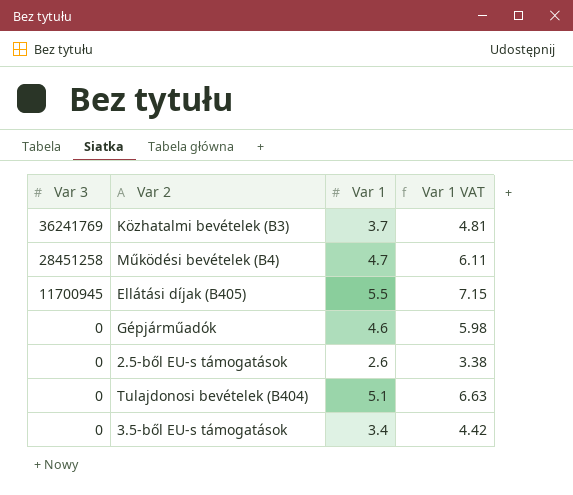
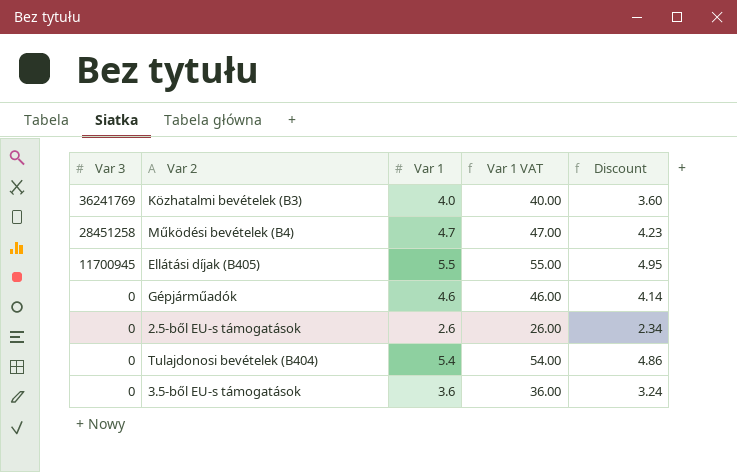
column Var 1 VAT | formula: [Var 1] * 1.3 -> [Var 1] * 10
column Discount | formula: none -> [Var 1] * 0.9
Közhatalmi bevételek (B3) | Var 1: 3.7 -> 4.0
Tulajdonosi bevételek (B404) | Var 1: 5.1 -> 5.4
3.5-ből EU-s támogatások | Var 1: 3.4 -> 3.6

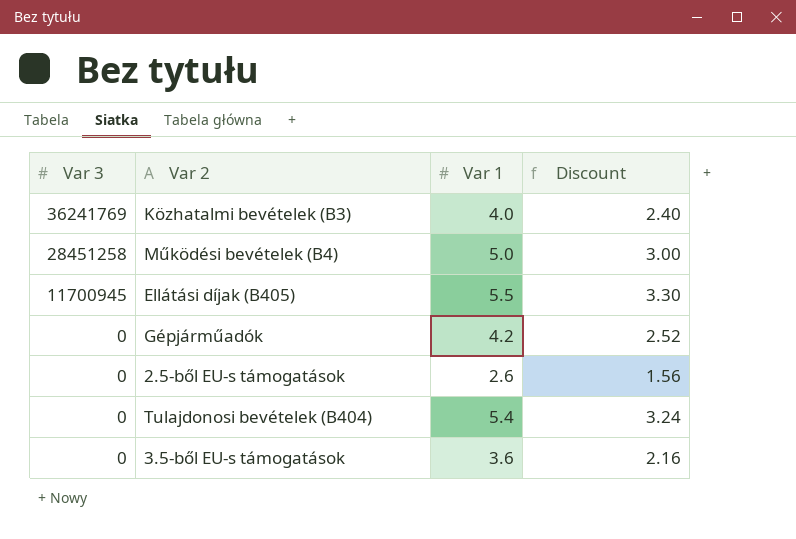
column Var 1 VAT | formula: [Var 1] * 10 -> none
column Discount | formula: [Var 1] * 0.9 -> [Var 1] * 0.6
Működési bevételek (B4) | Var 1: 4.7 -> 5.0
Gépjárműadók | Var 1: 4.6 -> 4.2

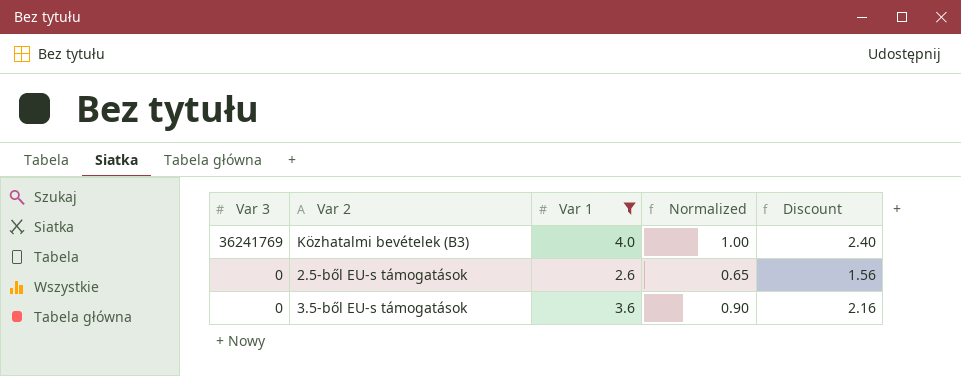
filter: none -> Var 1 <= 4.0
column Normalized | formula: none -> [Var 1] * 0.25

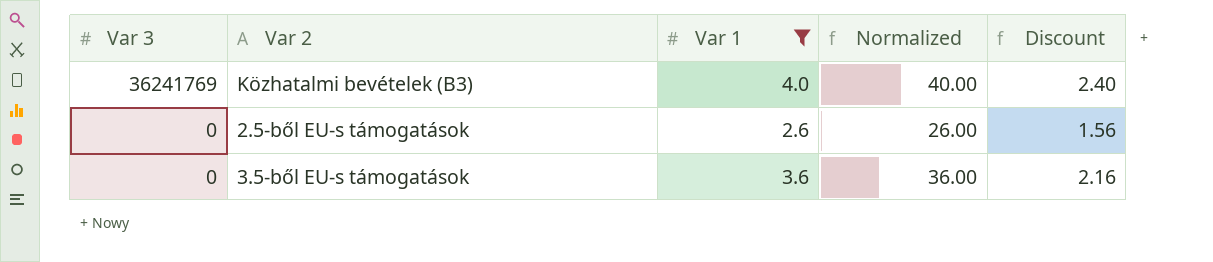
column Normalized | formula: [Var 1] * 0.25 -> [Var 1] * 10

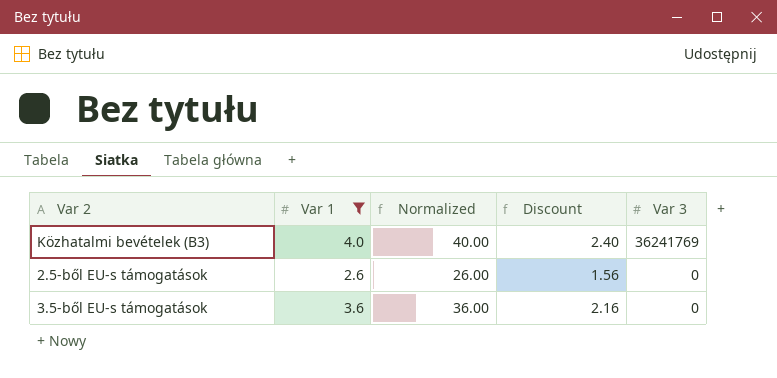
column Var 3 | position: 1 -> 5

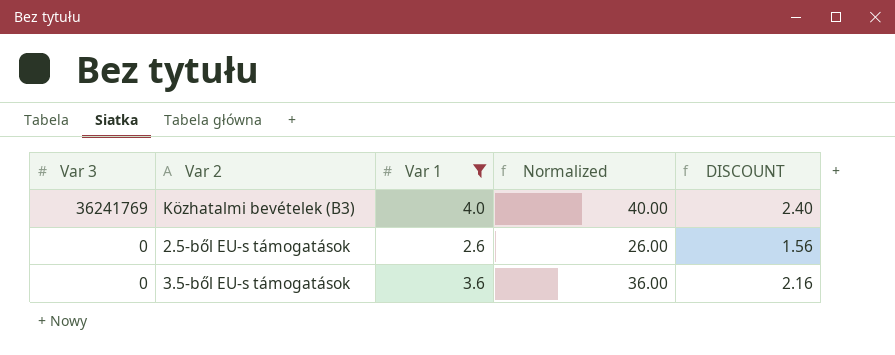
column Var 3 | position: 5 -> 1
column name: Discount -> DISCOUNT

